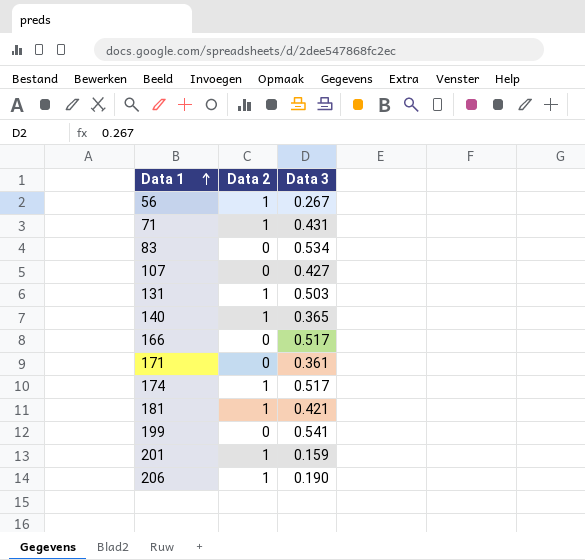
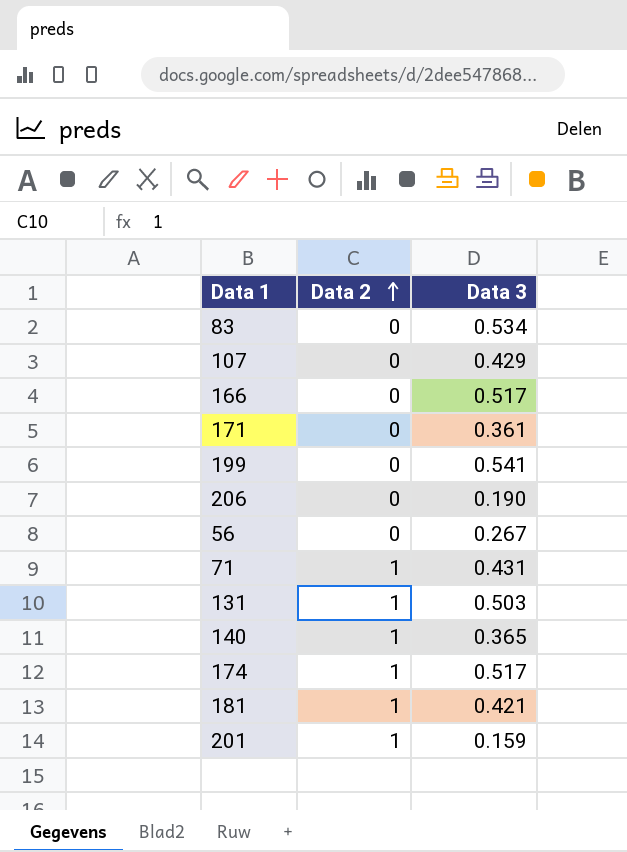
row order: Data 1 ascending -> Data 2 ascending
107 | Data 3: 0.427 -> 0.429
206 | Data 2: 1 -> 0
56 | Data 2: 1 -> 0

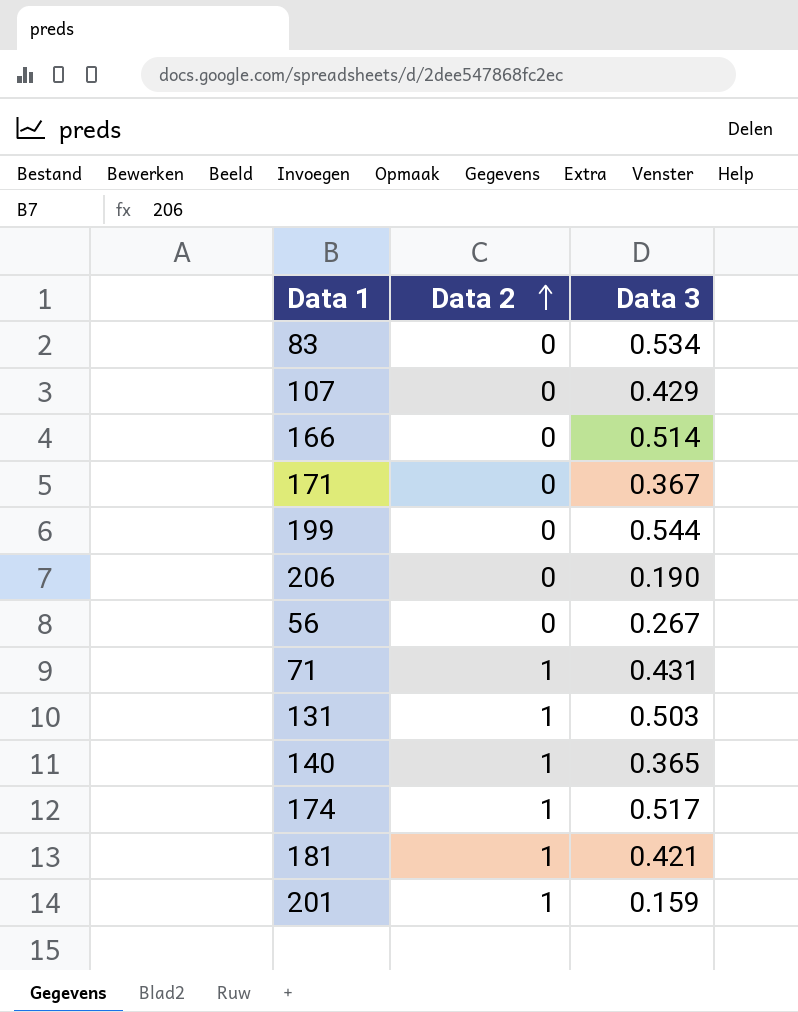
166 | Data 3: 0.517 -> 0.514
171 | Data 3: 0.361 -> 0.367
199 | Data 3: 0.541 -> 0.544

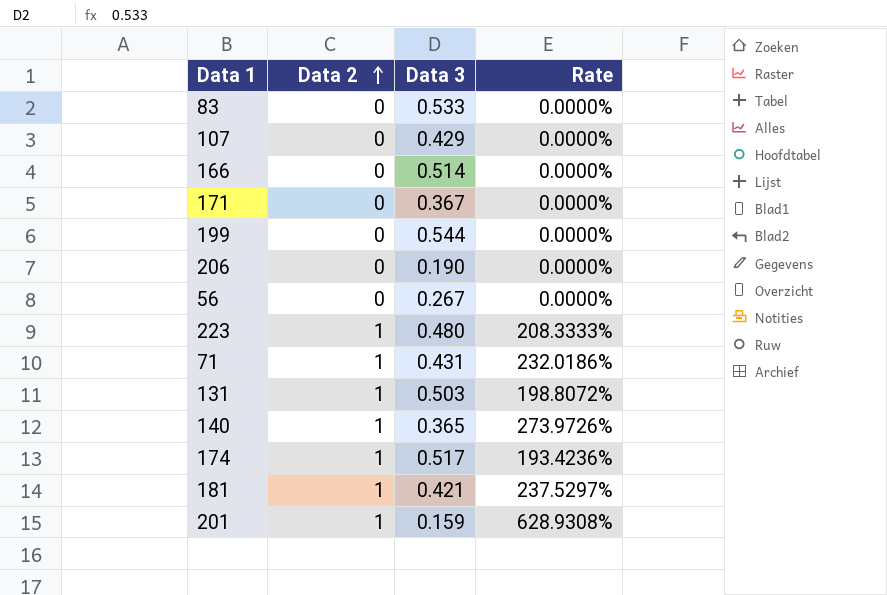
column Rate | formula: none -> [Data 2] / [Data 3]
83 | Data 3: 0.534 -> 0.533
row 223: none -> 1 | 0.480 | 208.3333%

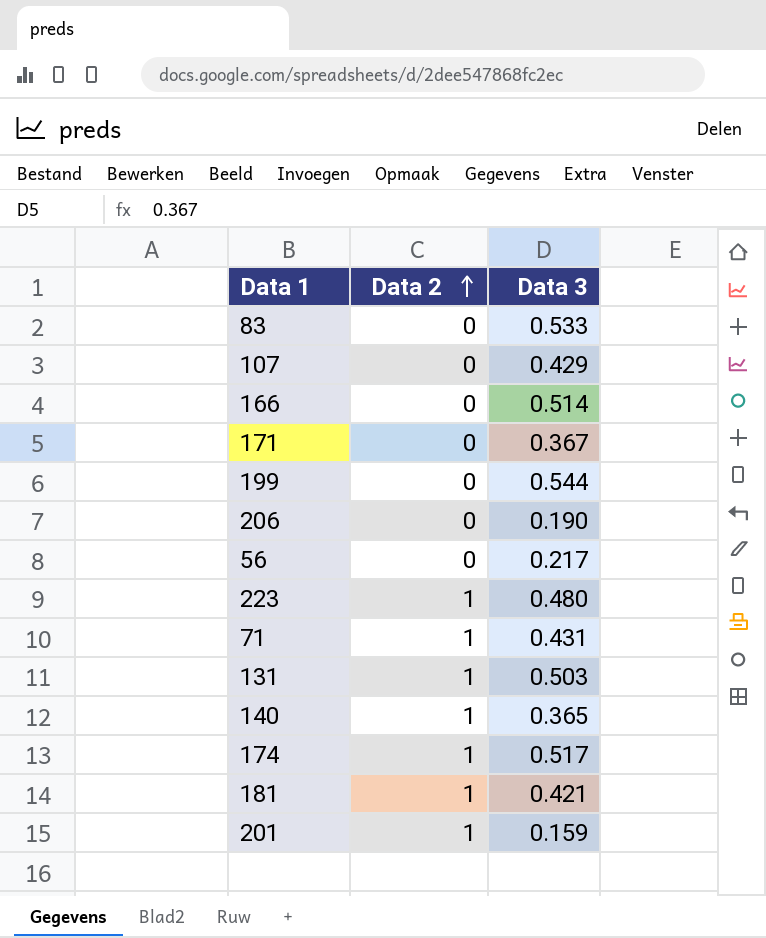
column Rate | formula: [Data 2] / [Data 3] -> none
56 | Data 3: 0.267 -> 0.217

